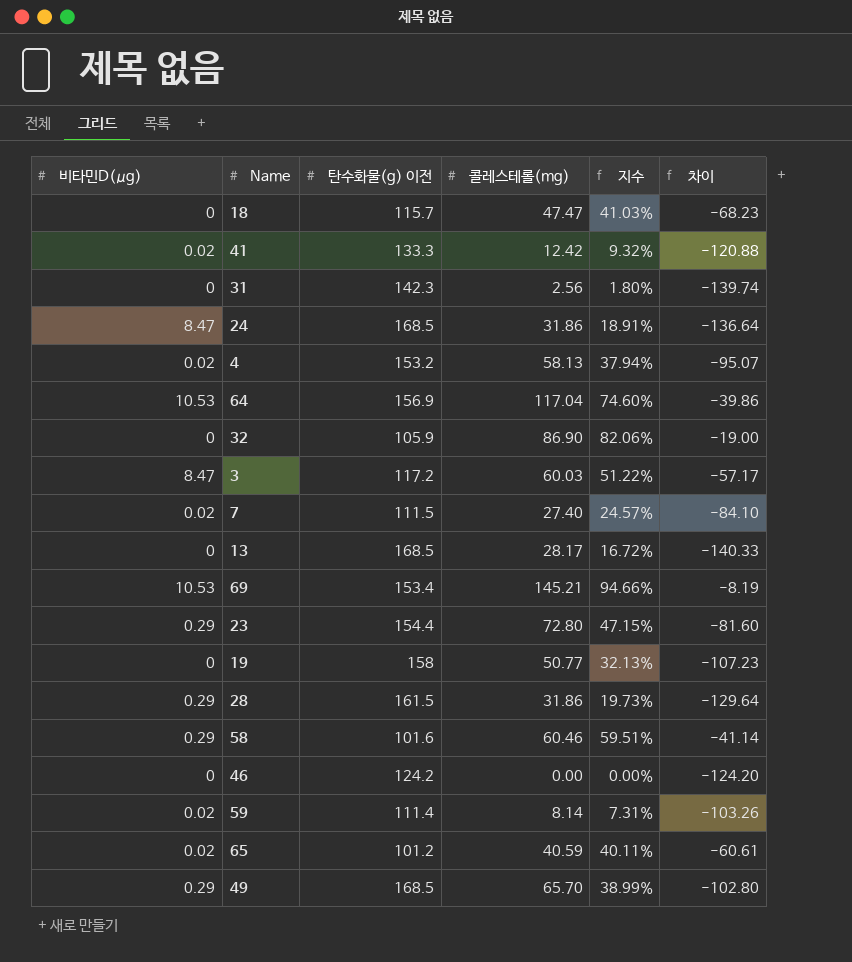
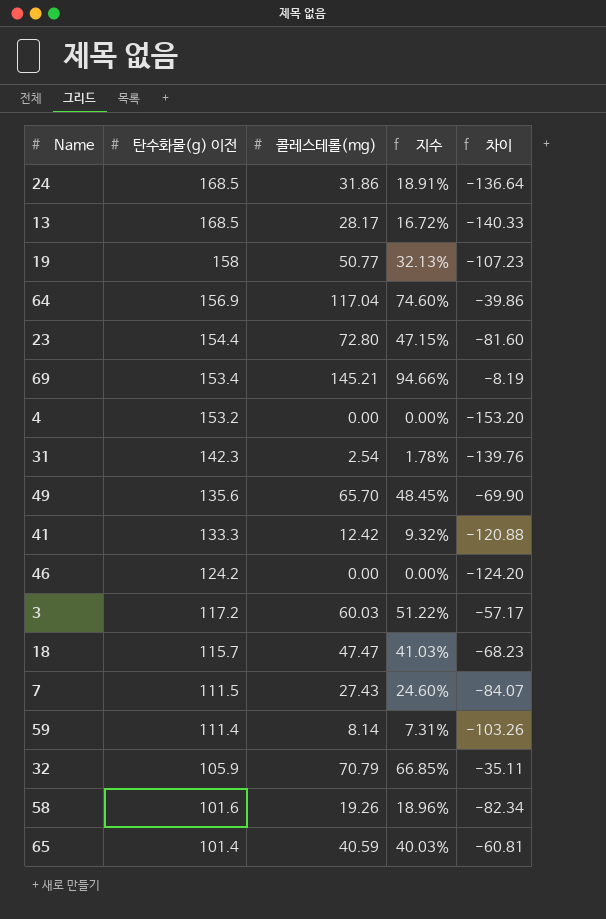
row order: none -> 탄수화물(g) 이전 descending
column 비타민D(μg) | position: 1 -> none
row 28: 0.29 | 161.5 | 31.86 | 19.73% | -129.64 -> none
4 | 콜레스테롤(mg): 58.13 -> 0.00
4 | 지수: 37.94% -> 0.00%
4 | 차이: -95.07 -> -153.20
31 | 콜레스테롤(mg): 2.56 -> 2.54
31 | 지수: 1.80% -> 1.78%
31 | 차이: -139.74 -> -139.76
49 | 탄수화물(g) 이전: 168.5 -> 135.6
49 | 지수: 38.99% -> 48.45%
49 | 차이: -102.80 -> -69.90
7 | 콜레스테롤(mg): 27.40 -> 27.43
7 | 지수: 24.57% -> 24.60%
7 | 차이: -84.10 -> -84.07
32 | 콜레스테롤(mg): 86.90 -> 70.79
32 | 지수: 82.06% -> 66.85%
32 | 차이: -19.00 -> -35.11
58 | 콜레스테롤(mg): 60.46 -> 19.26
58 | 지수: 59.51% -> 18.96%
58 | 차이: -41.14 -> -82.34
65 | 탄수화물(g) 이전: 101.2 -> 101.4
65 | 지수: 40.11% -> 40.03%
65 | 차이: -60.61 -> -60.81

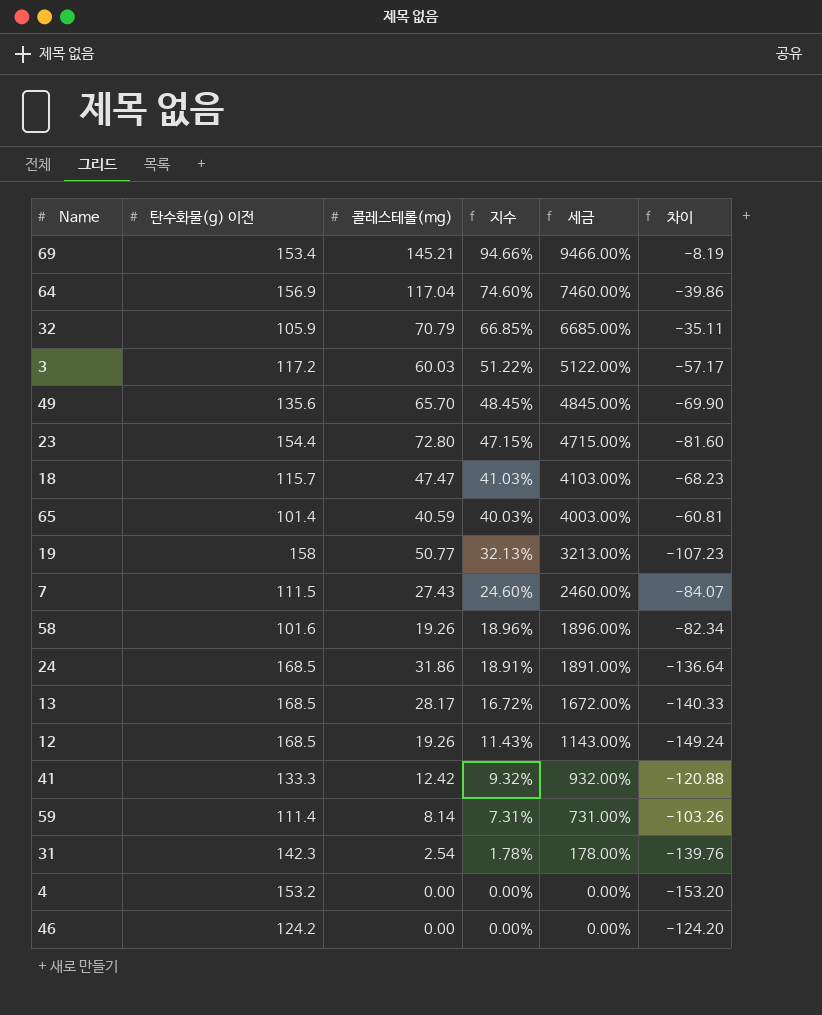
row order: 탄수화물(g) 이전 descending -> 지수 descending
column 세금 | formula: none -> [지수] * 100
row 12: none -> 168.5 | 19.26 | 11.43% | 1143.00% | -149.24

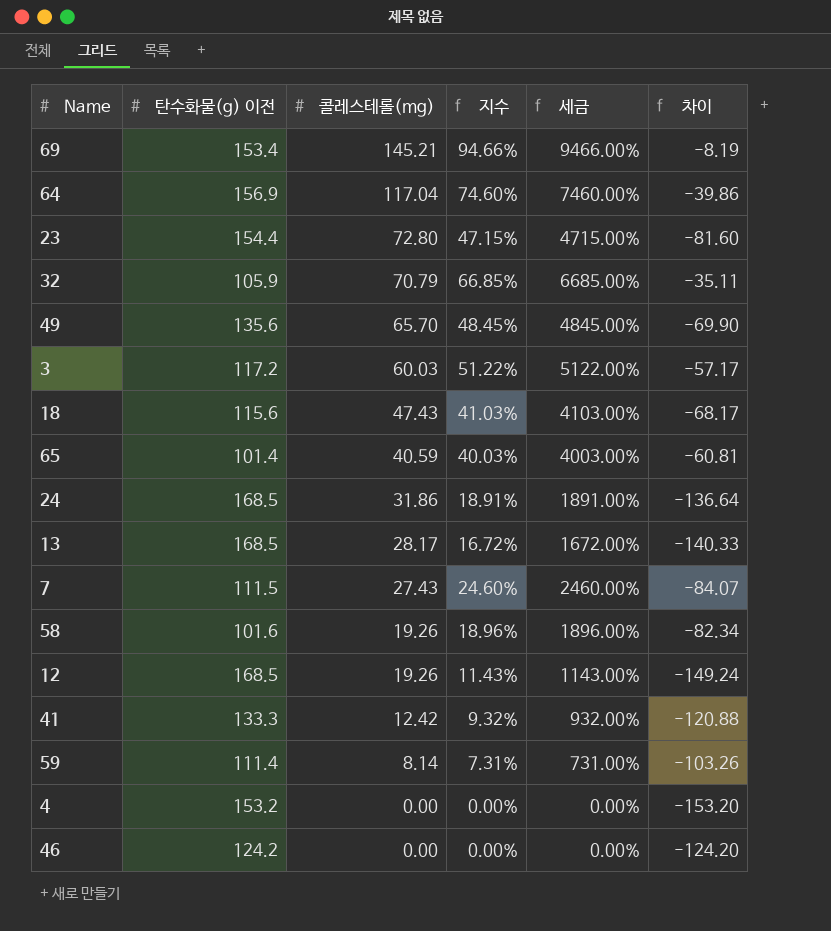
row order: 지수 descending -> 콜레스테롤(mg) descending
row 19: 158 | 50.77 | 32.13% | 3213.00% | -107.23 -> none
row 31: 142.3 | 2.54 | 1.78% | 178.00% | -139.76 -> none
18 | 탄수화물(g) 이전: 115.7 -> 115.6
18 | 콜레스테롤(mg): 47.47 -> 47.43
18 | 차이: -68.23 -> -68.17

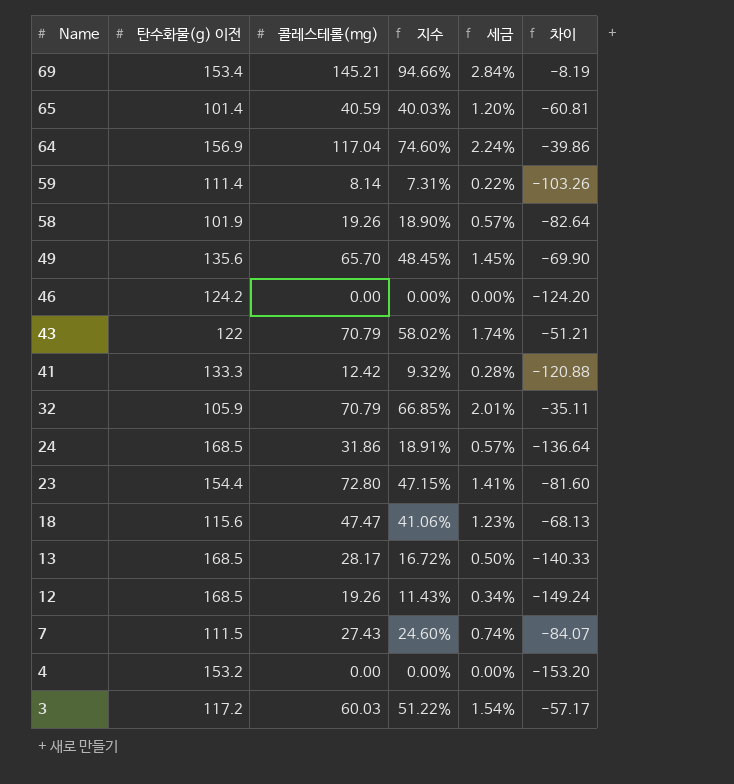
row order: 콜레스테롤(mg) descending -> Name descending
column 세금 | formula: [지수] * 100 -> [지수] * 0.03
58 | 탄수화물(g) 이전: 101.6 -> 101.9
58 | 지수: 18.96% -> 18.90%
58 | 차이: -82.34 -> -82.64
row 43: none -> 122 | 70.79 | 58.02% | 1.74% | -51.21
18 | 콜레스테롤(mg): 47.43 -> 47.47
18 | 지수: 41.03% -> 41.06%
18 | 차이: -68.17 -> -68.13

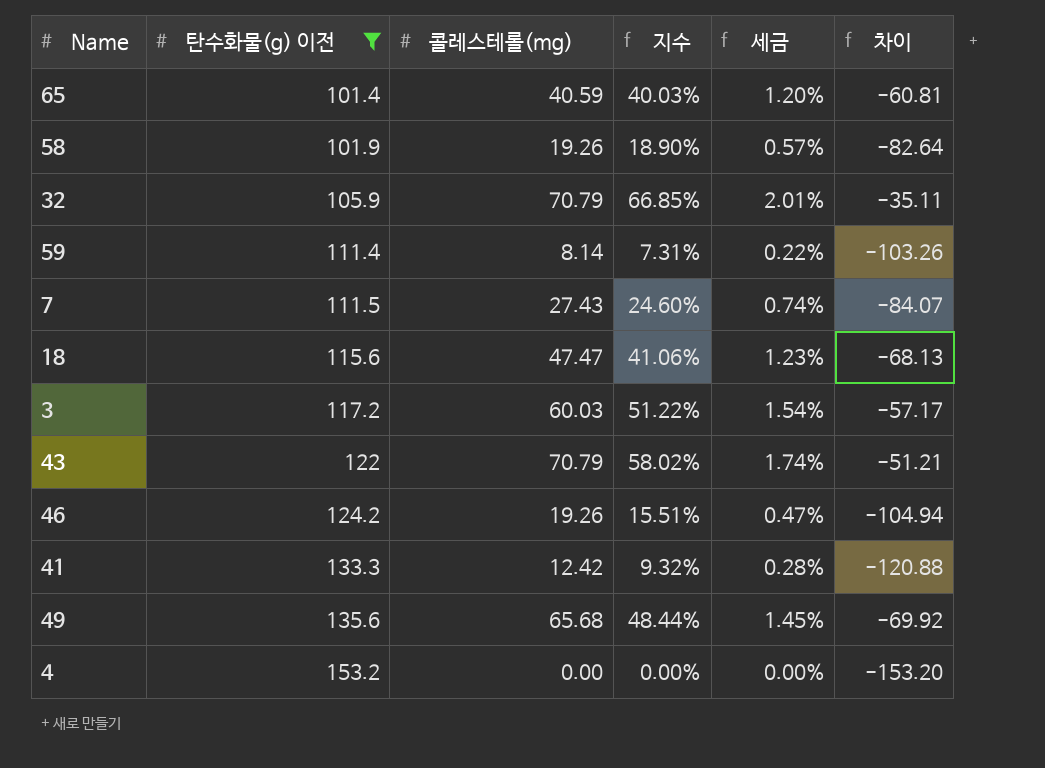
filter: none -> 탄수화물(g) 이전 <= 153.2
row order: Name descending -> 탄수화물(g) 이전 ascending
46 | 콜레스테롤(mg): 0.00 -> 19.26
46 | 지수: 0.00% -> 15.51%
46 | 세금: 0.00% -> 0.47%
46 | 차이: -124.20 -> -104.94
49 | 콜레스테롤(mg): 65.70 -> 65.68
49 | 지수: 48.45% -> 48.44%
49 | 차이: -69.90 -> -69.92

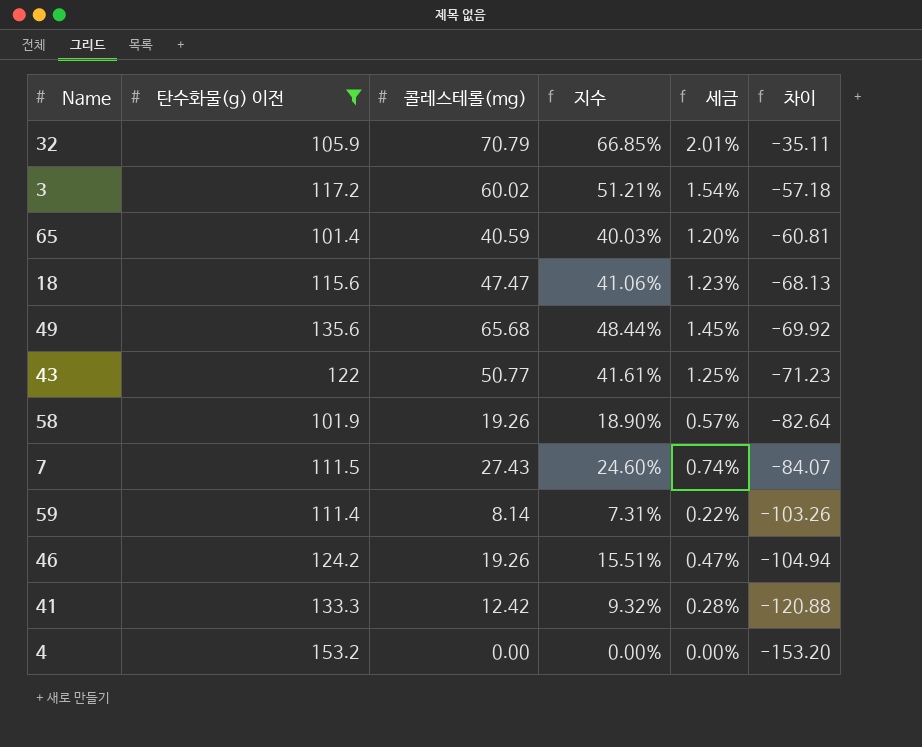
row order: 탄수화물(g) 이전 ascending -> 차이 descending
3 | 콜레스테롤(mg): 60.03 -> 60.02
3 | 지수: 51.22% -> 51.21%
3 | 차이: -57.17 -> -57.18
43 | 콜레스테롤(mg): 70.79 -> 50.77
43 | 지수: 58.02% -> 41.61%
43 | 세금: 1.74% -> 1.25%
43 | 차이: -51.21 -> -71.23

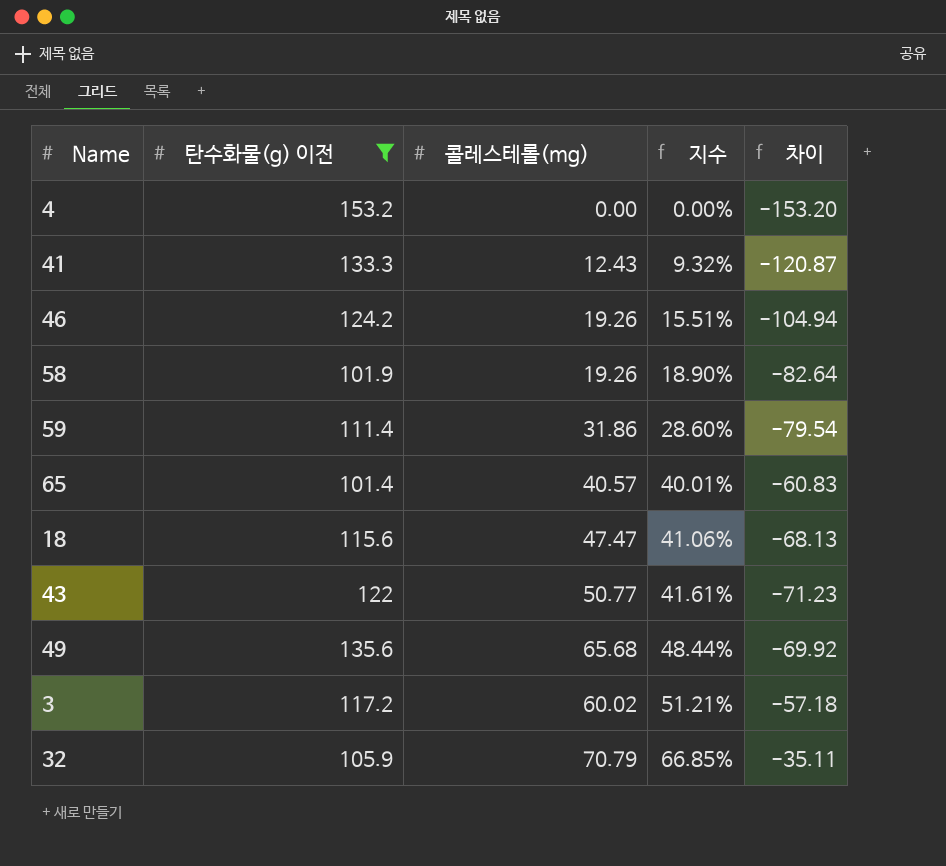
row order: 차이 descending -> 지수 ascending
column 세금 | formula: [지수] * 0.03 -> none
row 7: 111.5 | 27.43 | 24.60% | 0.74% | -84.07 -> none
41 | 콜레스테롤(mg): 12.42 -> 12.43
41 | 차이: -120.88 -> -120.87
59 | 콜레스테롤(mg): 8.14 -> 31.86
59 | 지수: 7.31% -> 28.60%
59 | 차이: -103.26 -> -79.54
65 | 콜레스테롤(mg): 40.59 -> 40.57
65 | 지수: 40.03% -> 40.01%
65 | 차이: -60.81 -> -60.83

